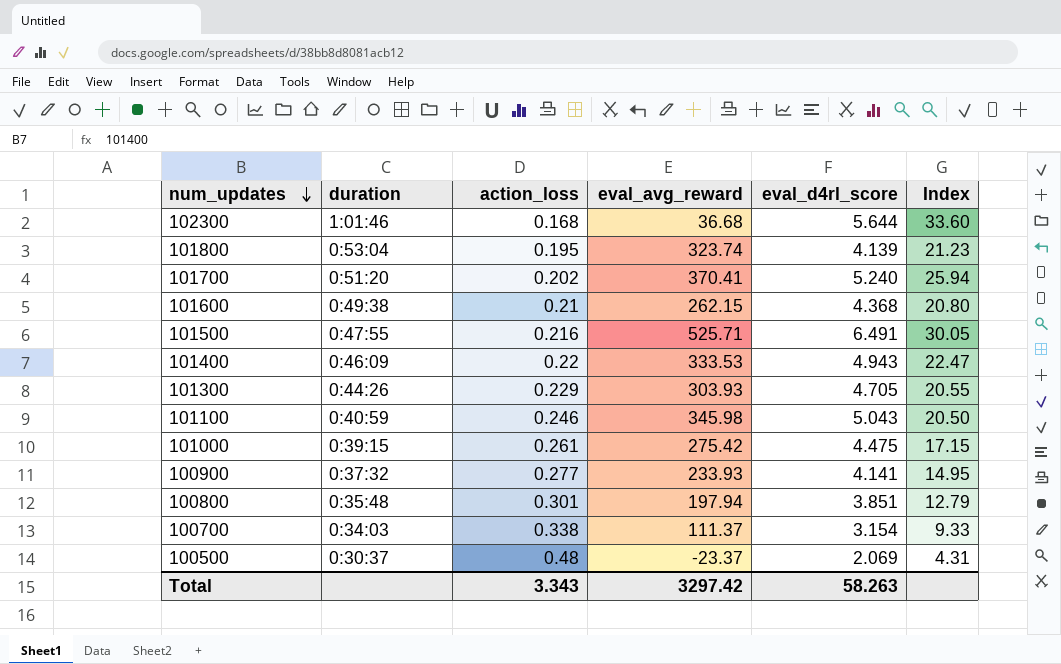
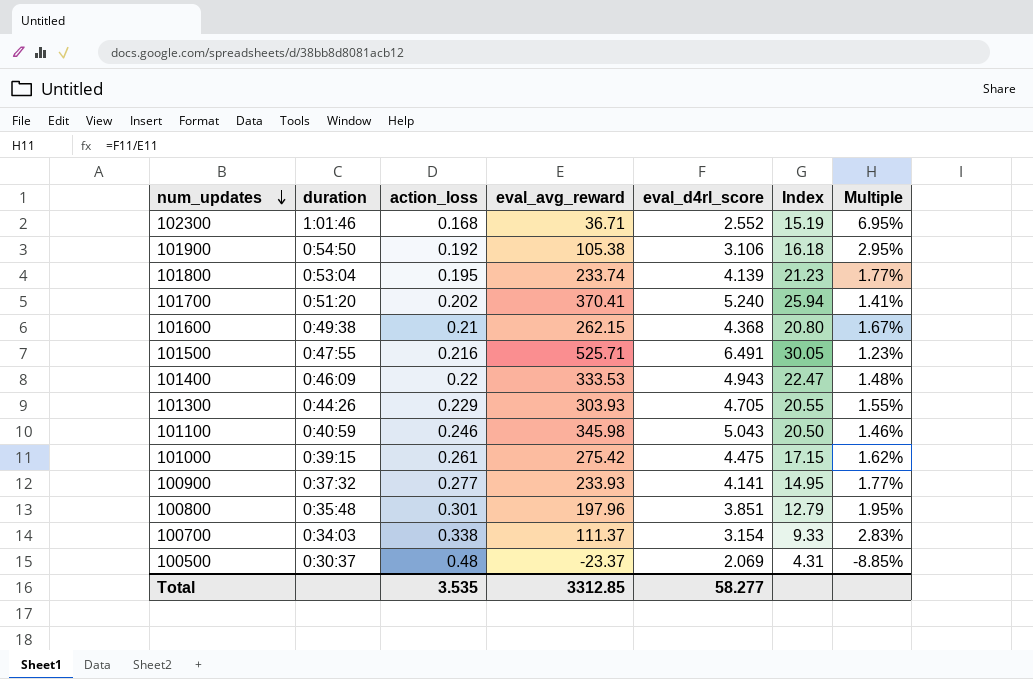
column Multiple | formula: none -> [eval_d4rl_score] / [eval_avg_reward]
102300 | eval_avg_reward: 36.68 -> 36.71
102300 | eval_d4rl_score: 5.644 -> 2.552
102300 | Index: 33.60 -> 15.19
row 101900: none -> 0:54:50 | 0.192 | 105.38 | 3.106 | 16.18 | 2.95%
101800 | eval_avg_reward: 323.74 -> 233.74
100800 | eval_avg_reward: 197.94 -> 197.96
Total | action_loss: 3.343 -> 3.535
Total | eval_avg_reward: 3297.42 -> 3312.85
Total | eval_d4rl_score: 58.263 -> 58.277

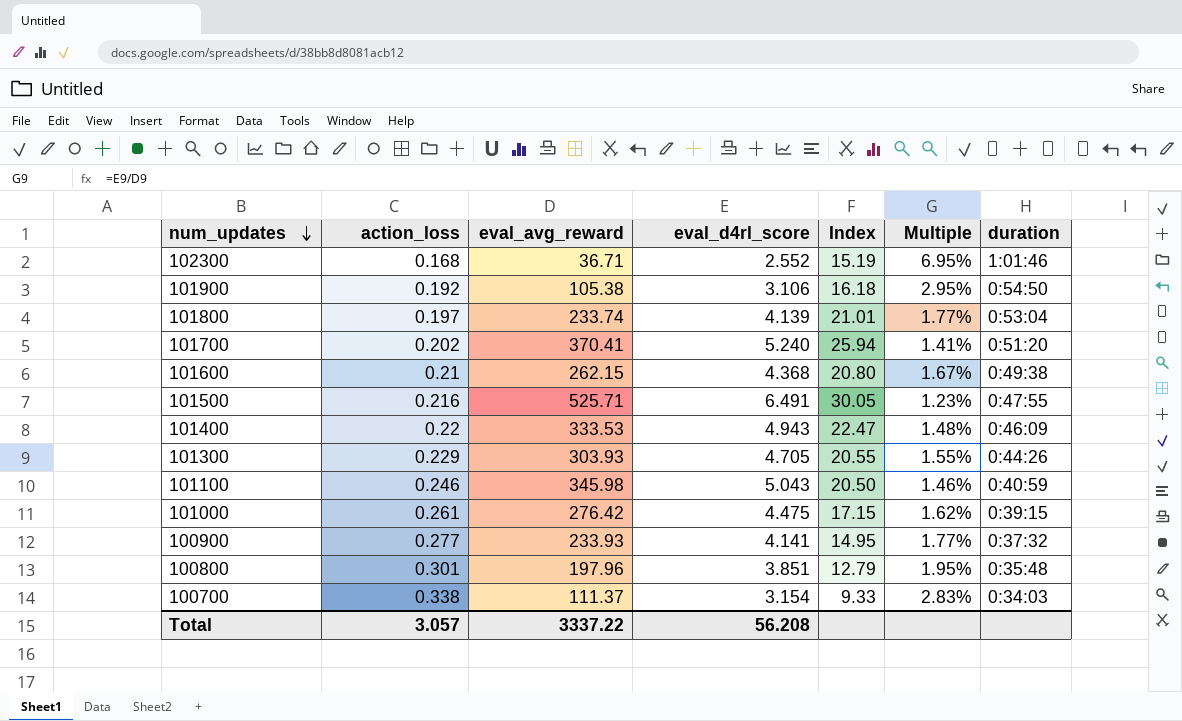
column duration | position: 2 -> 7
row 100500: 0:30:37 | 0.48 | -23.37 | 2.069 | 4.31 | -8.85% -> none
101800 | action_loss: 0.195 -> 0.197
101800 | Index: 21.23 -> 21.01
101000 | eval_avg_reward: 275.42 -> 276.42
Total | action_loss: 3.535 -> 3.057
Total | eval_avg_reward: 3312.85 -> 3337.22
Total | eval_d4rl_score: 58.277 -> 56.208

